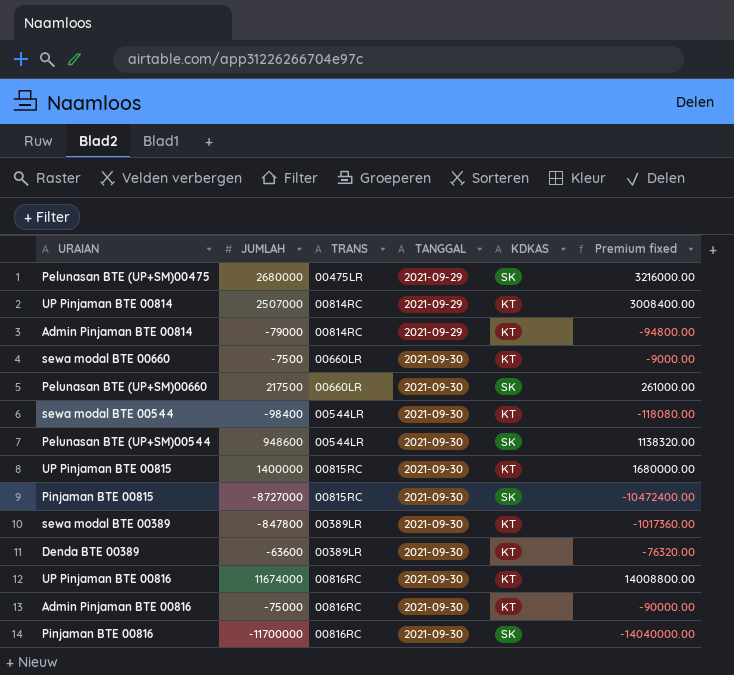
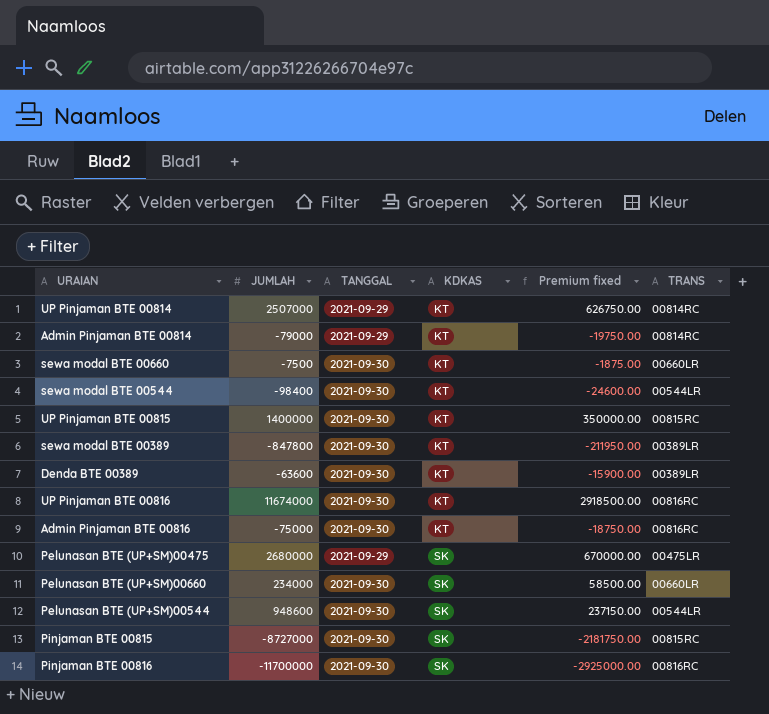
row order: TANGGAL ascending -> KDKAS ascending
column Premium fixed | formula: [JUMLAH] * 1.2 -> [JUMLAH] * 0.25
column TRANS | position: 3 -> 6
Pelunasan BTE (UP+SM)00660 | JUMLAH: 217500 -> 234000

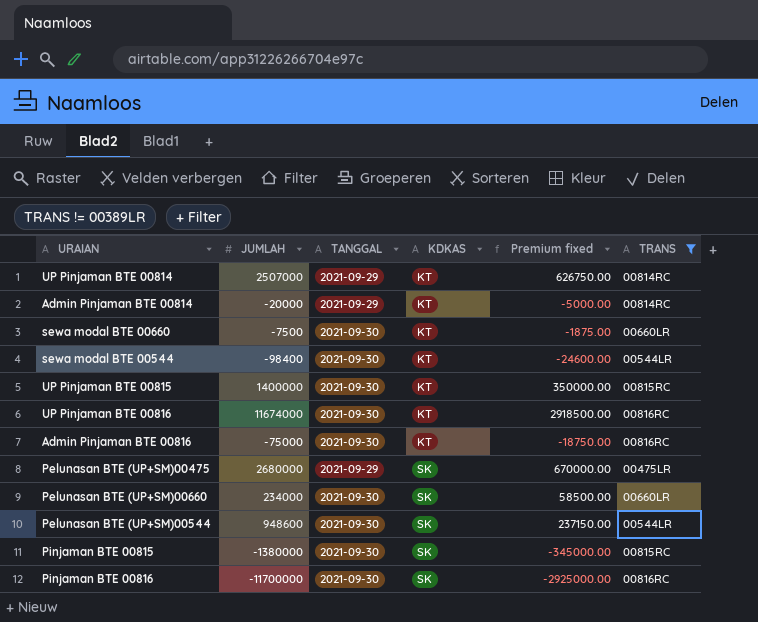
filter: none -> TRANS != 00389LR
Admin Pinjaman BTE 00814 | JUMLAH: -79000 -> -20000
Admin Pinjaman BTE 00814 | Premium fixed: -19750.00 -> -5000.00
Pinjaman BTE 00815 | JUMLAH: -8727000 -> -1380000
Pinjaman BTE 00815 | Premium fixed: -2181750.00 -> -345000.00

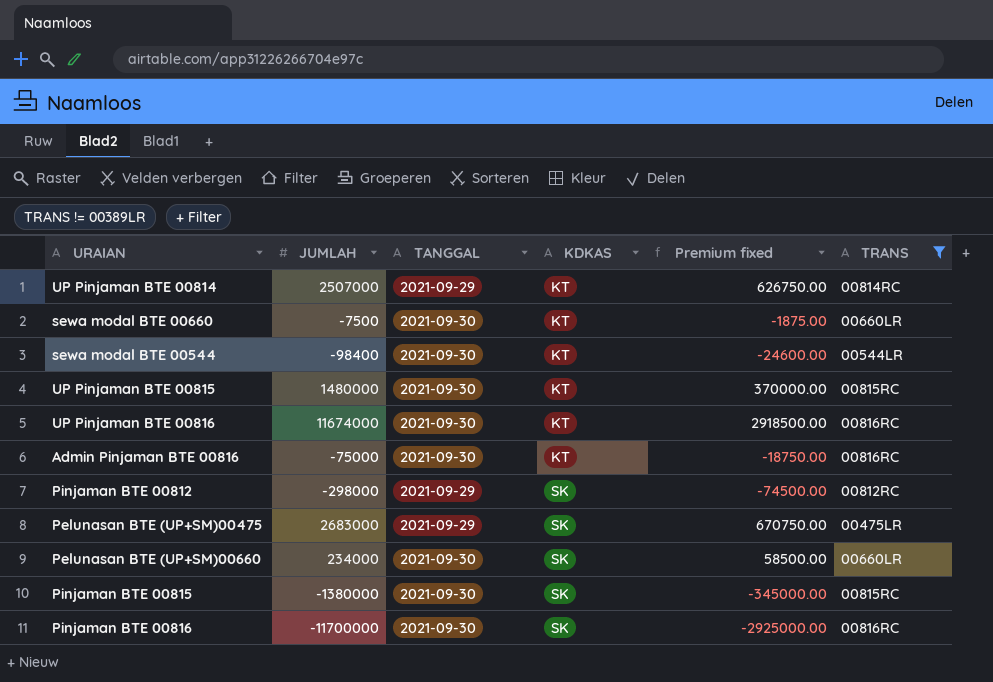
row Admin Pinjaman BTE 00814: -20000 | 2021-09-29 | KT | -5000.00 | 00814RC -> none
row Pelunasan BTE (UP+SM)00544: 948600 | 2021-09-30 | SK | 237150.00 | 00544LR -> none
UP Pinjaman BTE 00815 | JUMLAH: 1400000 -> 1480000
UP Pinjaman BTE 00815 | Premium fixed: 350000.00 -> 370000.00
row Pinjaman BTE 00812: none -> -298000 | 2021-09-29 | SK | -74500.00 | 00812RC
Pelunasan BTE (UP+SM)00475 | JUMLAH: 2680000 -> 2683000
Pelunasan BTE (UP+SM)00475 | Premium fixed: 670000.00 -> 670750.00

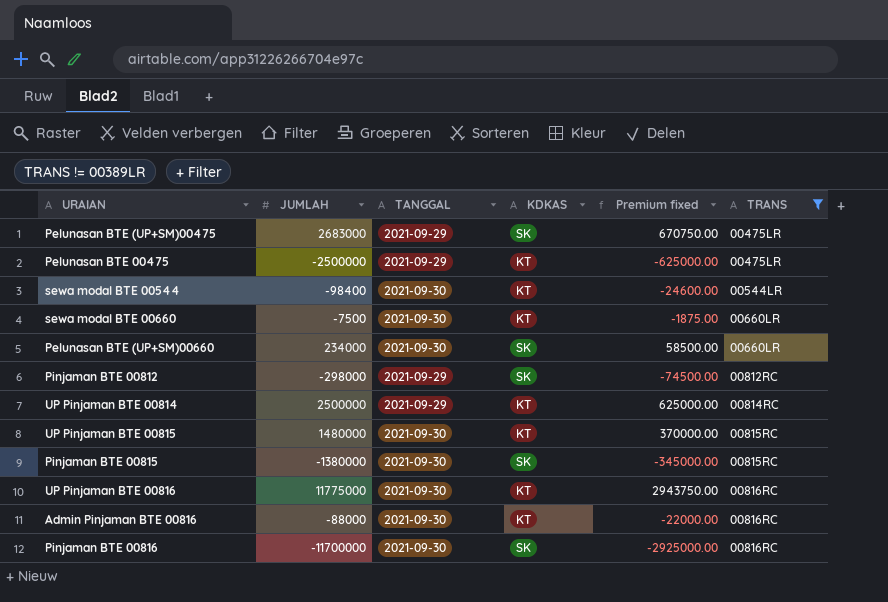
row order: KDKAS ascending -> TRANS ascending
row Pelunasan BTE 00475: none -> -2500000 | 2021-09-29 | KT | -625000.00 | 00475LR
UP Pinjaman BTE 00814 | JUMLAH: 2507000 -> 2500000
UP Pinjaman BTE 00814 | Premium fixed: 626750.00 -> 625000.00
UP Pinjaman BTE 00816 | JUMLAH: 11674000 -> 11775000
UP Pinjaman BTE 00816 | Premium fixed: 2918500.00 -> 2943750.00
Admin Pinjaman BTE 00816 | JUMLAH: -75000 -> -88000
Admin Pinjaman BTE 00816 | Premium fixed: -18750.00 -> -22000.00

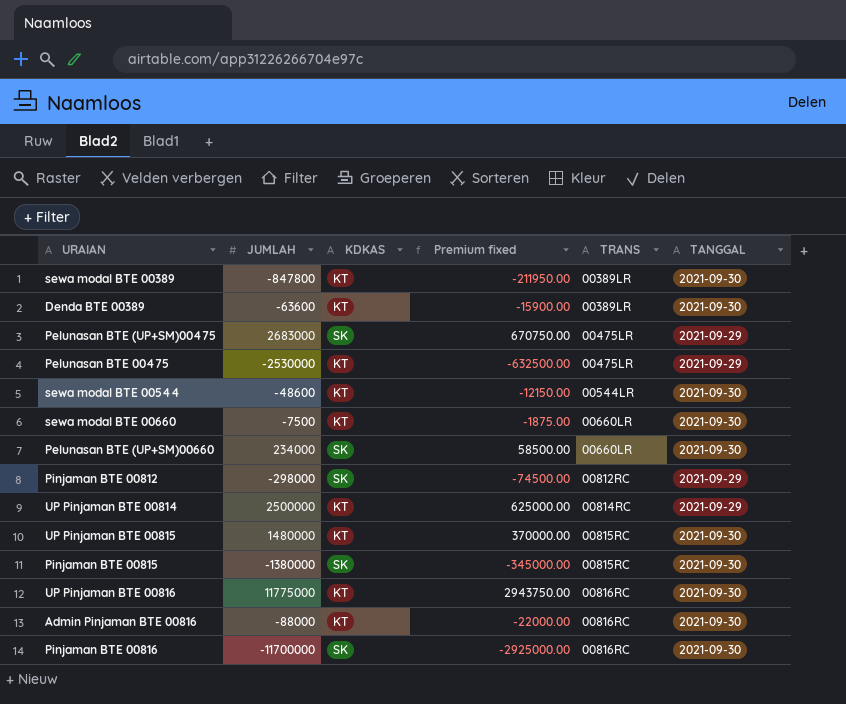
filter: TRANS != 00389LR -> none
column TANGGAL | position: 3 -> 6
Pelunasan BTE 00475 | JUMLAH: -2500000 -> -2530000
Pelunasan BTE 00475 | Premium fixed: -625000.00 -> -632500.00
sewa modal BTE 00544 | JUMLAH: -98400 -> -48600
sewa modal BTE 00544 | Premium fixed: -24600.00 -> -12150.00

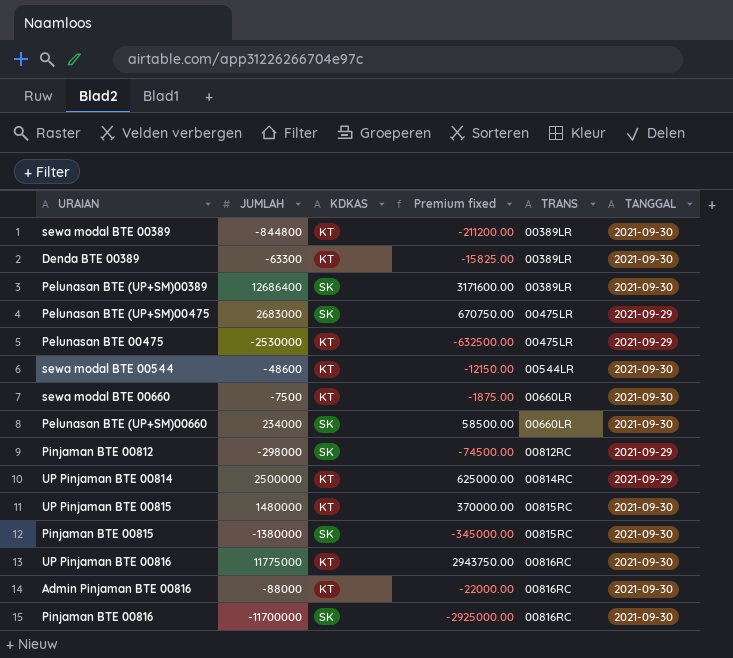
sewa modal BTE 00389 | JUMLAH: -847800 -> -844800
sewa modal BTE 00389 | Premium fixed: -211950.00 -> -211200.00
Denda BTE 00389 | JUMLAH: -63600 -> -63300
Denda BTE 00389 | Premium fixed: -15900.00 -> -15825.00
row Pelunasan BTE (UP+SM)00389: none -> 12686400 | SK | 3171600.00 | 00389LR | 2021-09-30

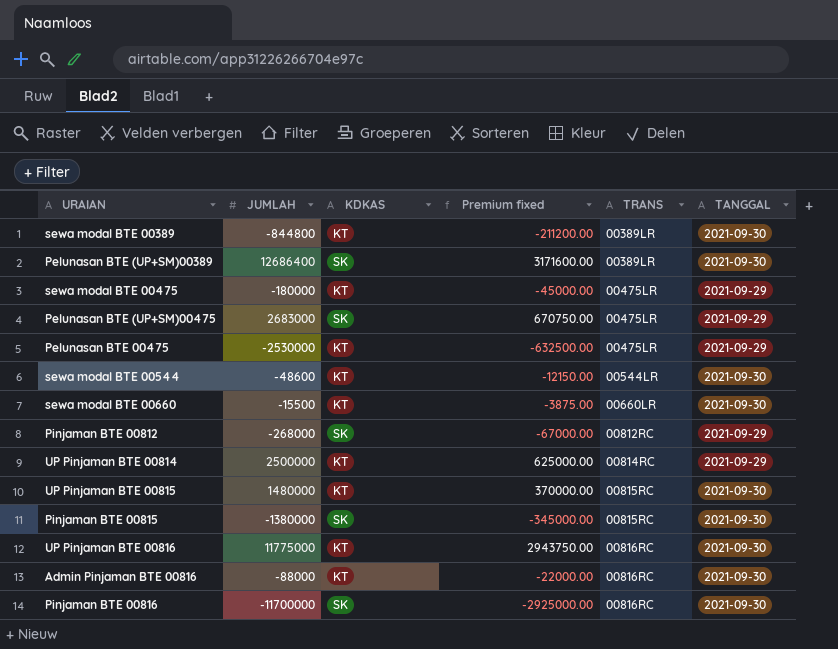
row Denda BTE 00389: -63300 | KT | -15825.00 | 00389LR | 2021-09-30 -> none
row Pelunasan BTE (UP+SM)00660: 234000 | SK | 58500.00 | 00660LR | 2021-09-30 -> none
row sewa modal BTE 00475: none -> -180000 | KT | -45000.00 | 00475LR | 2021-09-29
sewa modal BTE 00660 | JUMLAH: -7500 -> -15500
sewa modal BTE 00660 | Premium fixed: -1875.00 -> -3875.00
Pinjaman BTE 00812 | JUMLAH: -298000 -> -268000
Pinjaman BTE 00812 | Premium fixed: -74500.00 -> -67000.00

